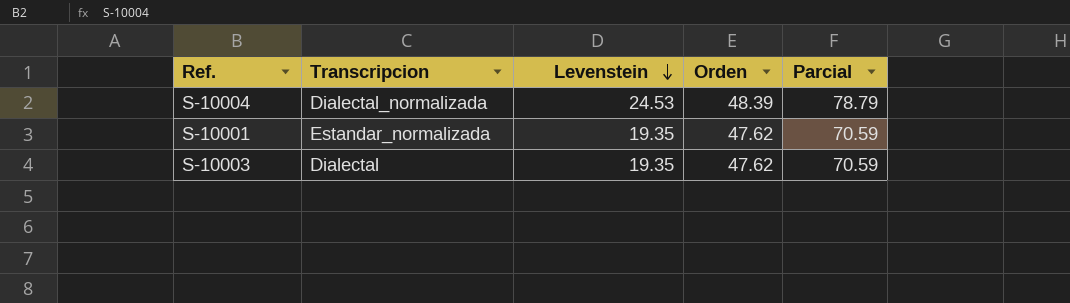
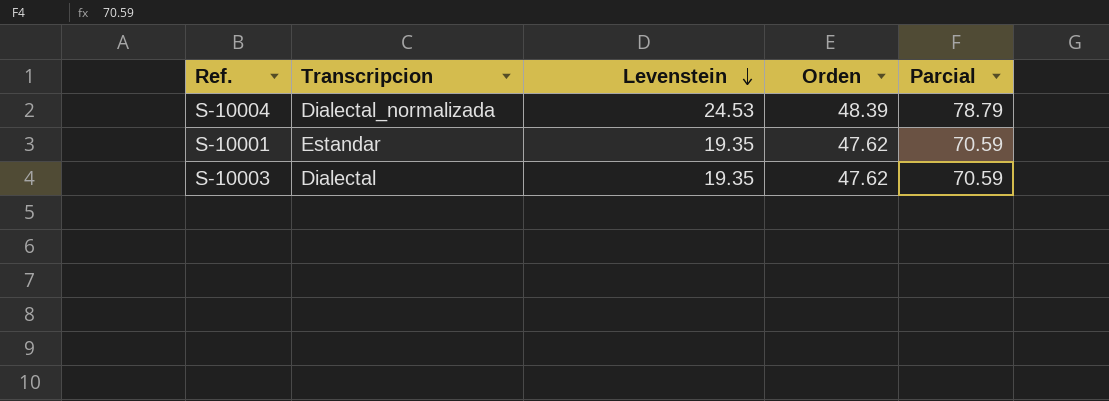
S-10001 | Transcripcion: Estandar_normalizada -> Estandar

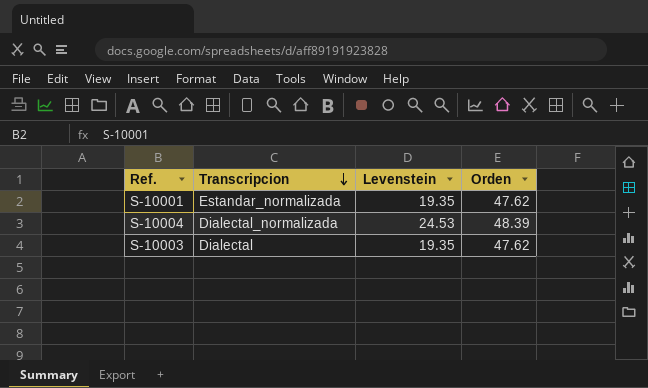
row order: Levenstein descending -> Transcripcion descending
column Parcial | position: 5 -> none
S-10001 | Transcripcion: Estandar -> Estandar_normalizada

